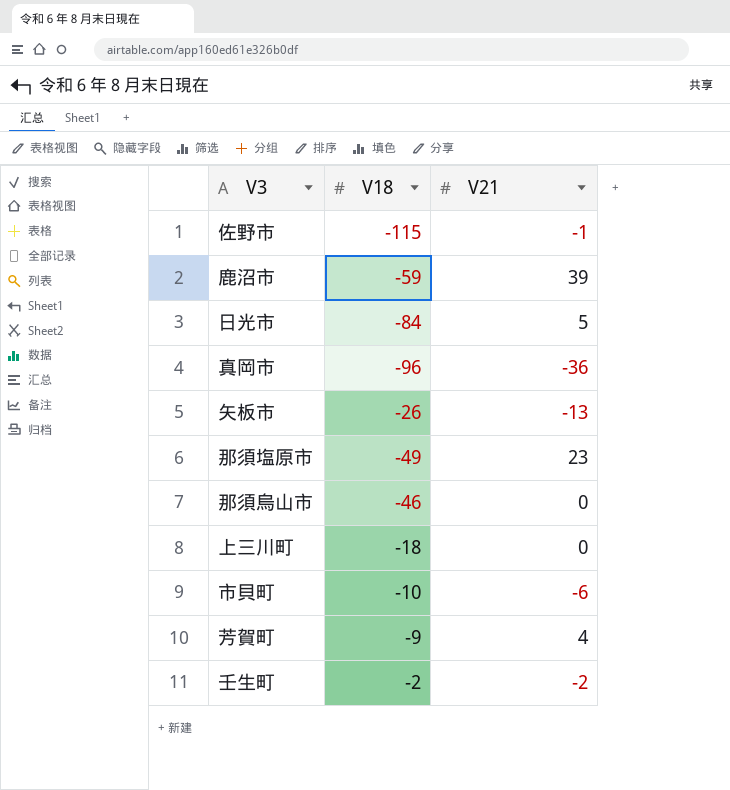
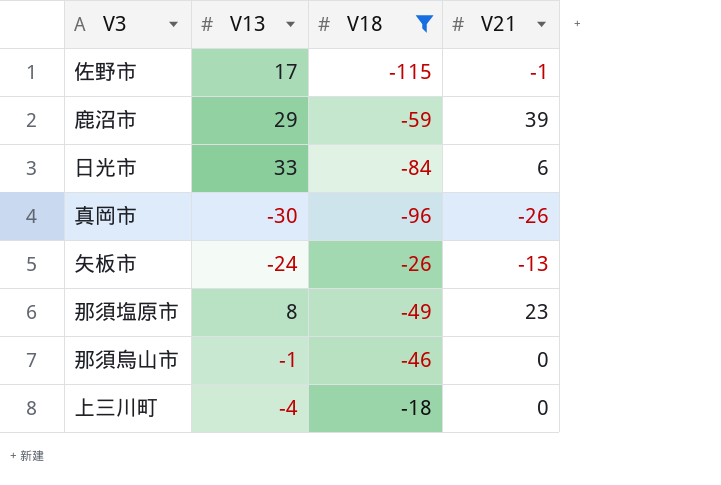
filter: none -> V18 <= -18
column V13 | position: none -> 2
日光市 | V21: 5 -> 6
真岡市 | V21: -36 -> -26

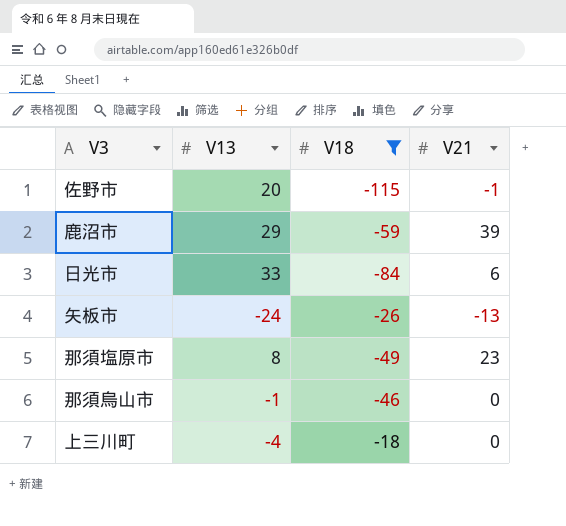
row 真岡市: -30 | -96 | -26 -> none
佐野市 | V13: 17 -> 20

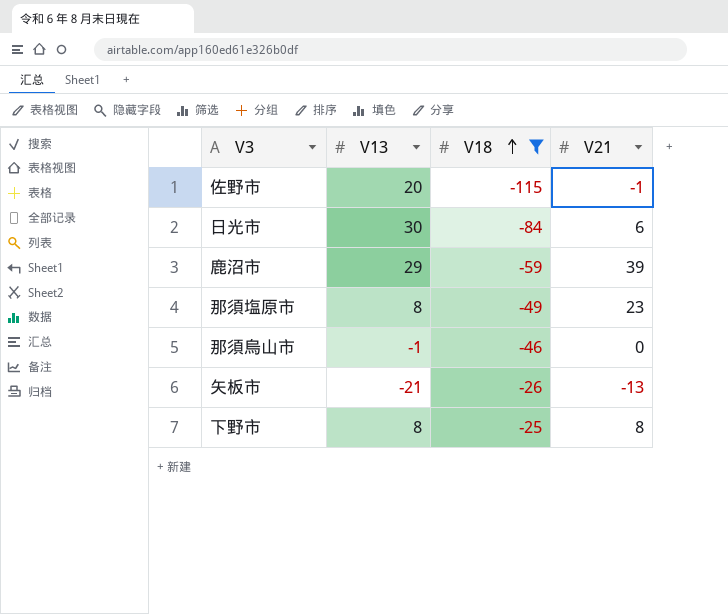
row order: none -> V18 ascending
row 上三川町: -4 | -18 | 0 -> none
日光市 | V13: 33 -> 30
矢板市 | V13: -24 -> -21
row 下野市: none -> 8 | -25 | 8

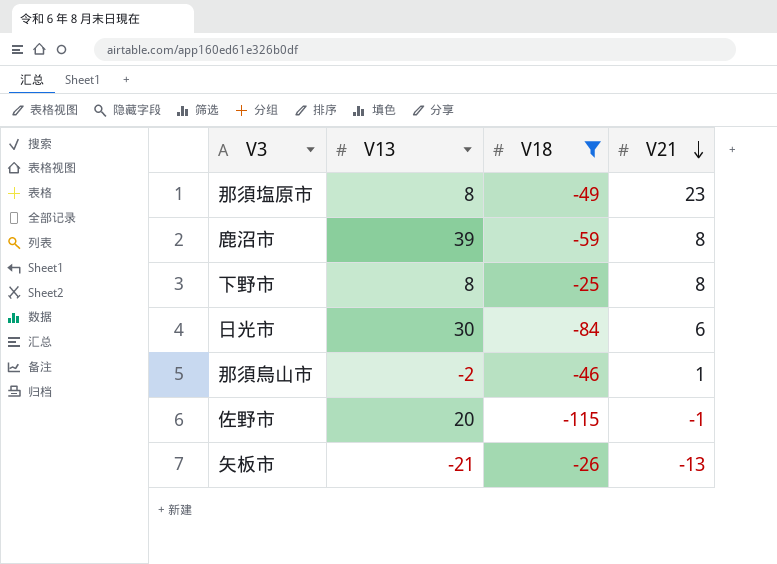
row order: V18 ascending -> V21 descending
鹿沼市 | V13: 29 -> 39
鹿沼市 | V21: 39 -> 8
那須烏山市 | V13: -1 -> -2
那須烏山市 | V21: 0 -> 1

